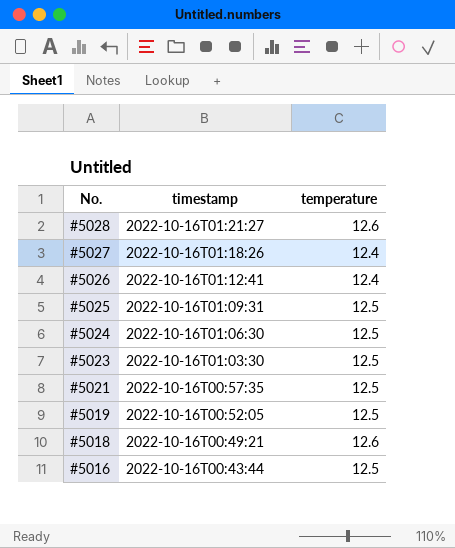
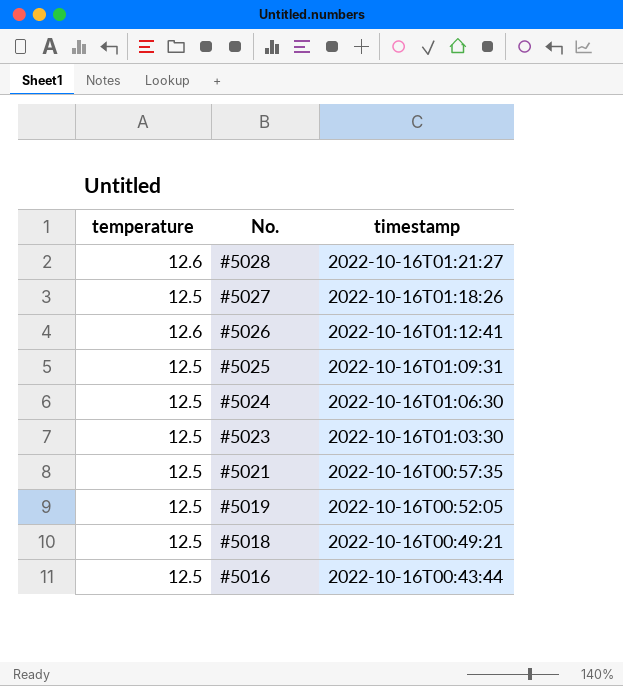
column temperature | position: 3 -> 1
#5027 | temperature: 12.4 -> 12.5
#5026 | temperature: 12.4 -> 12.6
#5018 | temperature: 12.6 -> 12.5

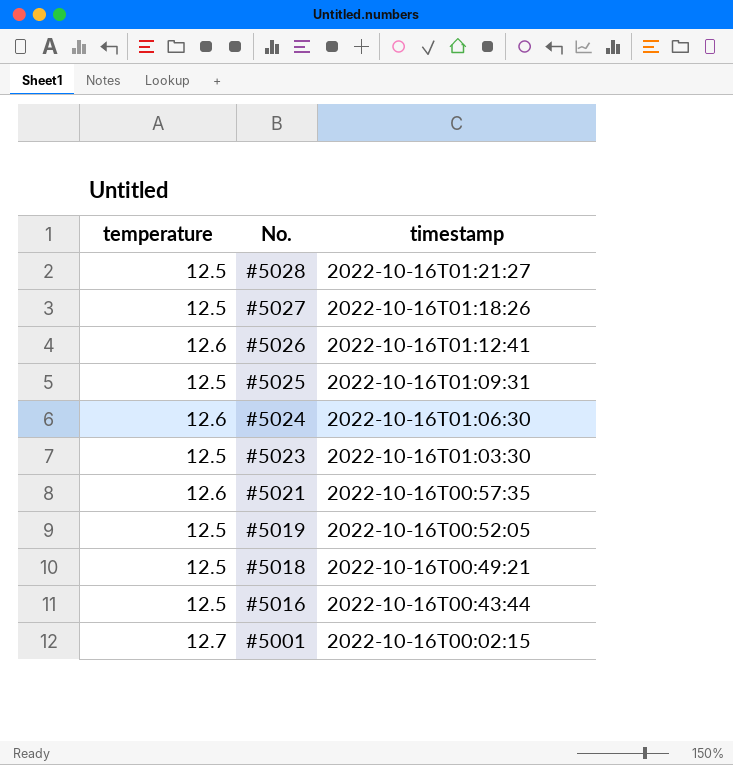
#5028 | temperature: 12.6 -> 12.5
#5024 | temperature: 12.5 -> 12.6
#5021 | temperature: 12.5 -> 12.6
row #5001: none -> 12.7 | 2022-10-16T00:02:15

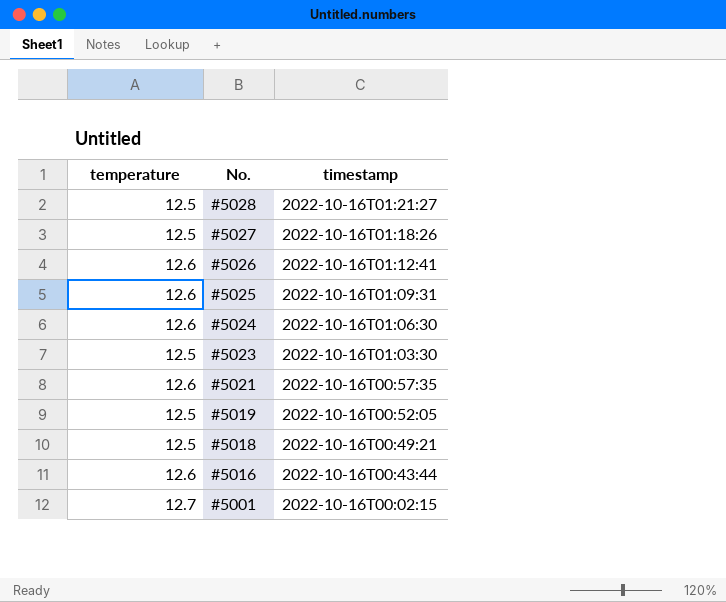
#5025 | temperature: 12.5 -> 12.6
#5016 | temperature: 12.5 -> 12.6

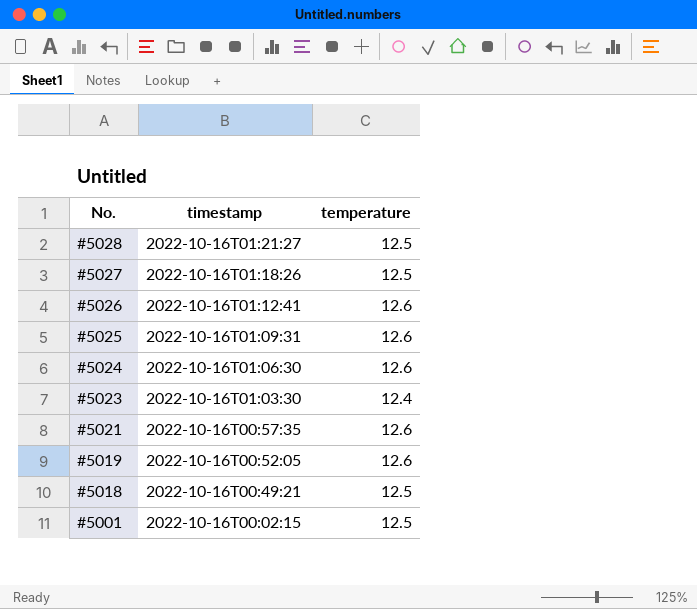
column temperature | position: 1 -> 3
row #5016: 12.6 | 2022-10-16T00:43:44 -> none
#5023 | temperature: 12.5 -> 12.4
#5019 | temperature: 12.5 -> 12.6
#5001 | temperature: 12.7 -> 12.5

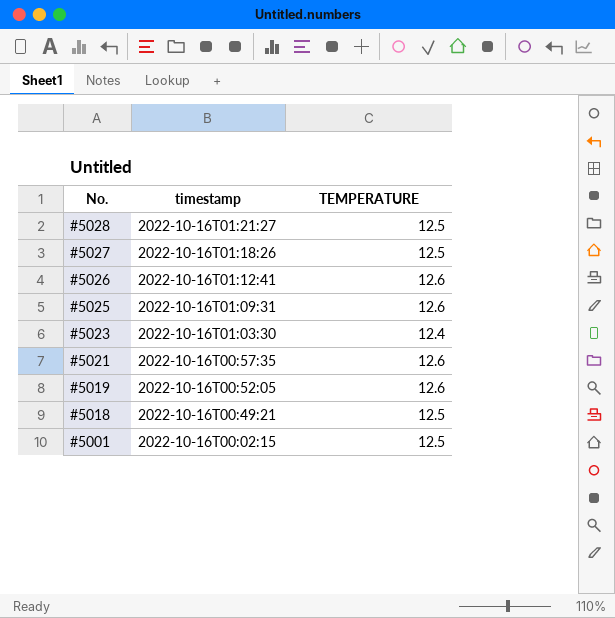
column name: temperature -> TEMPERATURE
row #5024: 2022-10-16T01:06:30 | 12.6 -> none

